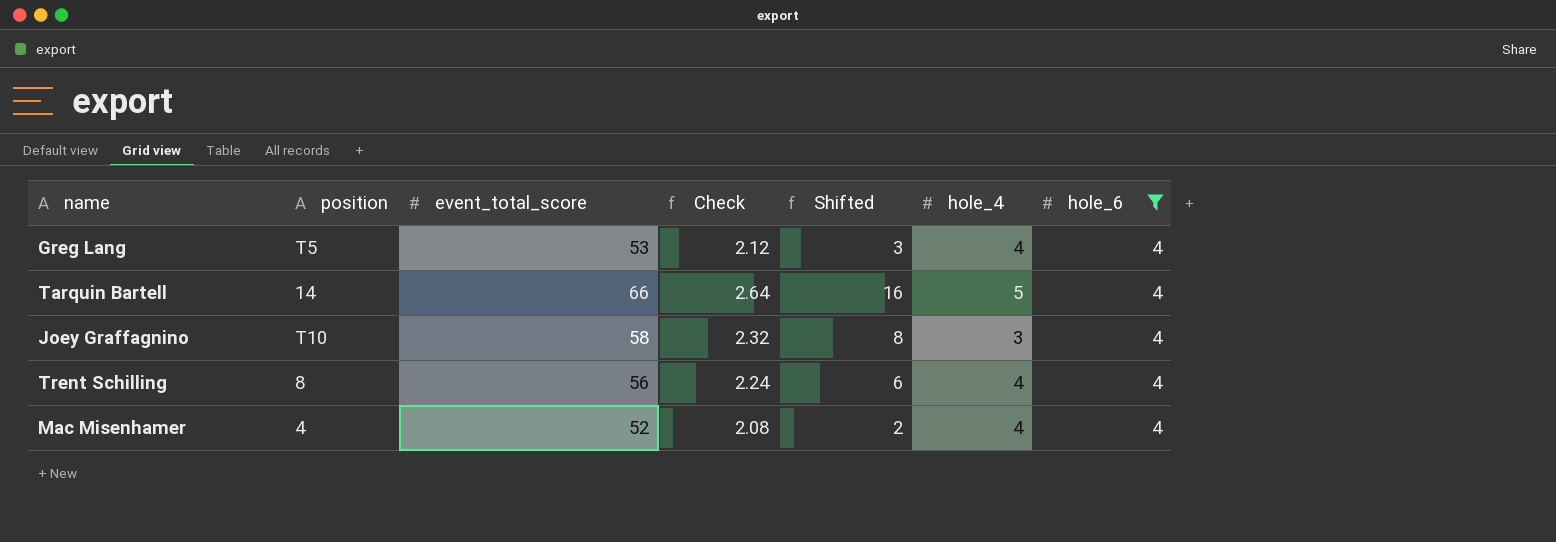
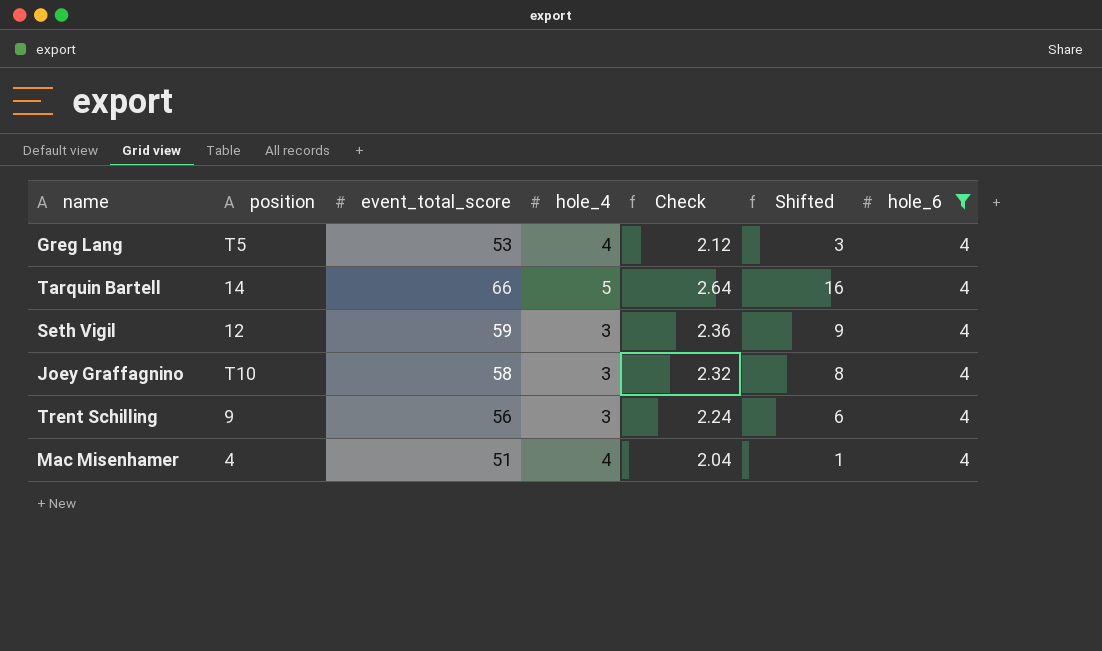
column hole_4 | position: 6 -> 4
row Seth Vigil: none -> 12 | 59 | 3 | 2.36 | 9 | 4
Trent Schilling | position: 8 -> 9
Trent Schilling | hole_4: 4 -> 3
Mac Misenhamer | event_total_score: 52 -> 51
Mac Misenhamer | Check: 2.08 -> 2.04
Mac Misenhamer | Shifted: 2 -> 1

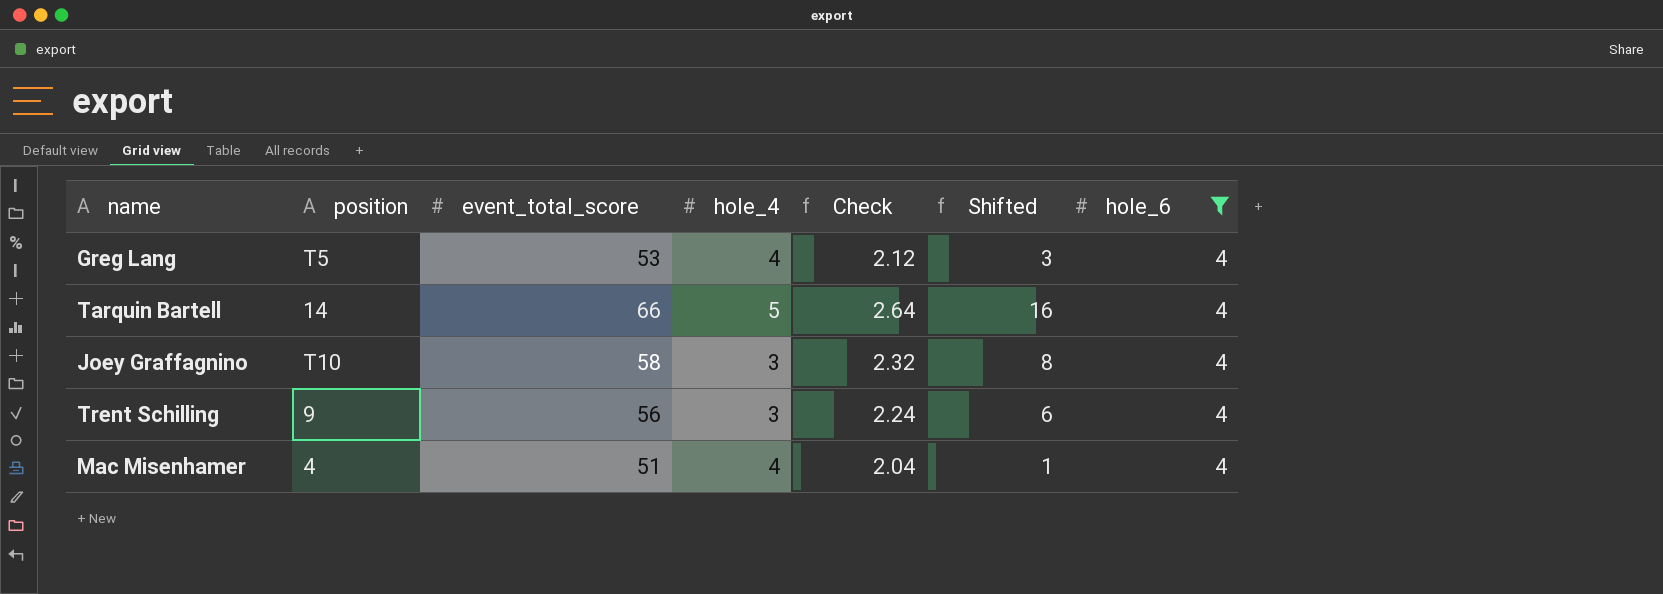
row Seth Vigil: 12 | 59 | 3 | 2.36 | 9 | 4 -> none

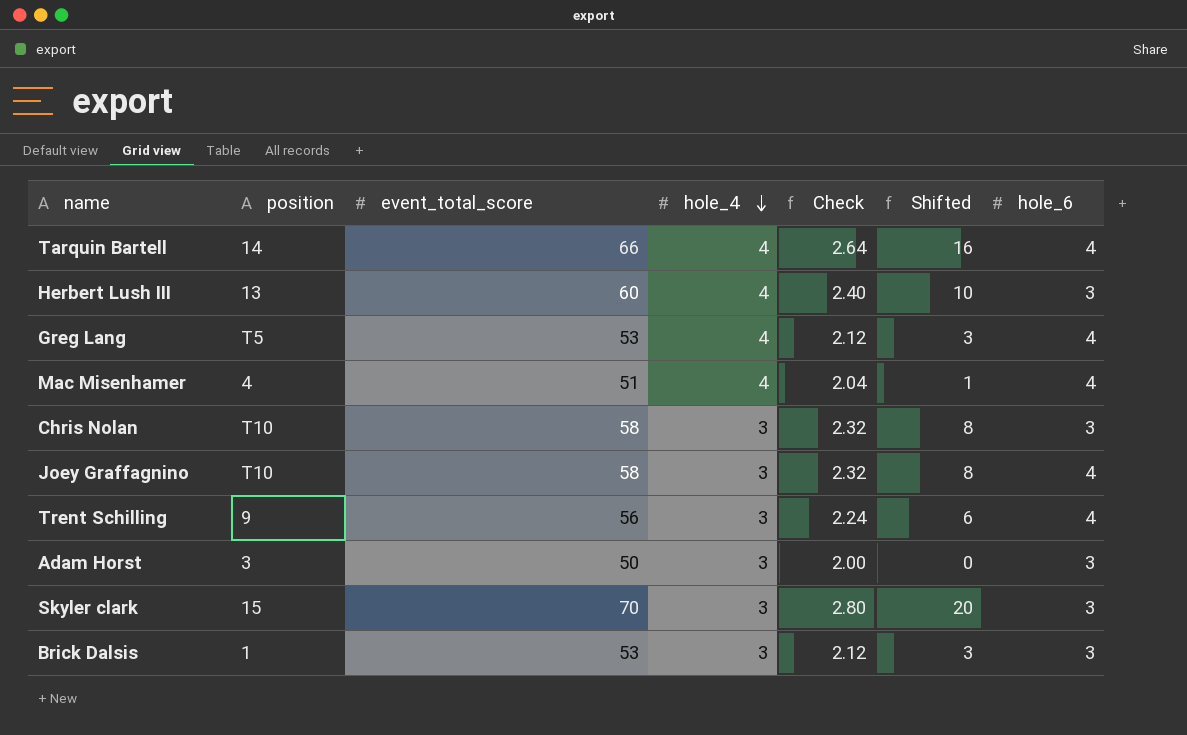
filter: hole_6 = 4 -> none
row order: none -> hole_4 descending
Tarquin Bartell | hole_4: 5 -> 4

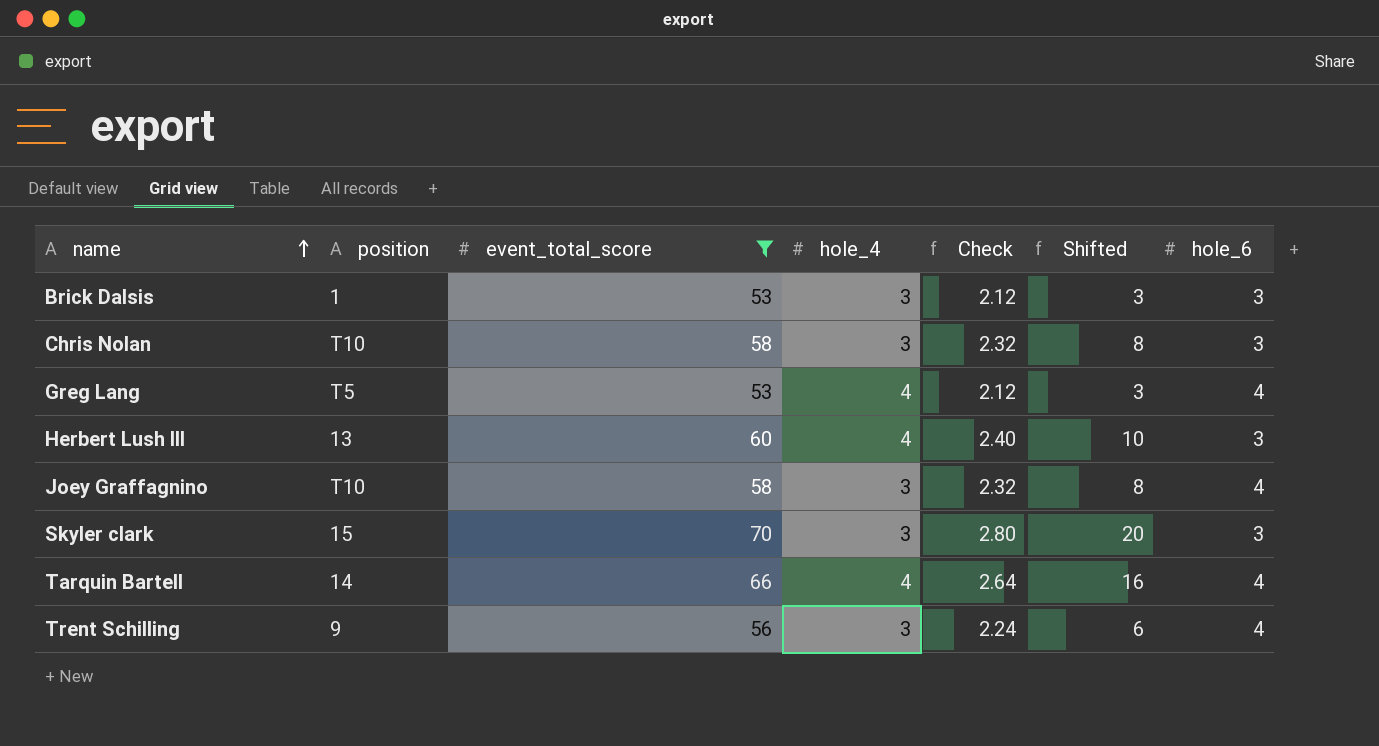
filter: none -> event_total_score >= 53
row order: hole_4 descending -> name ascending

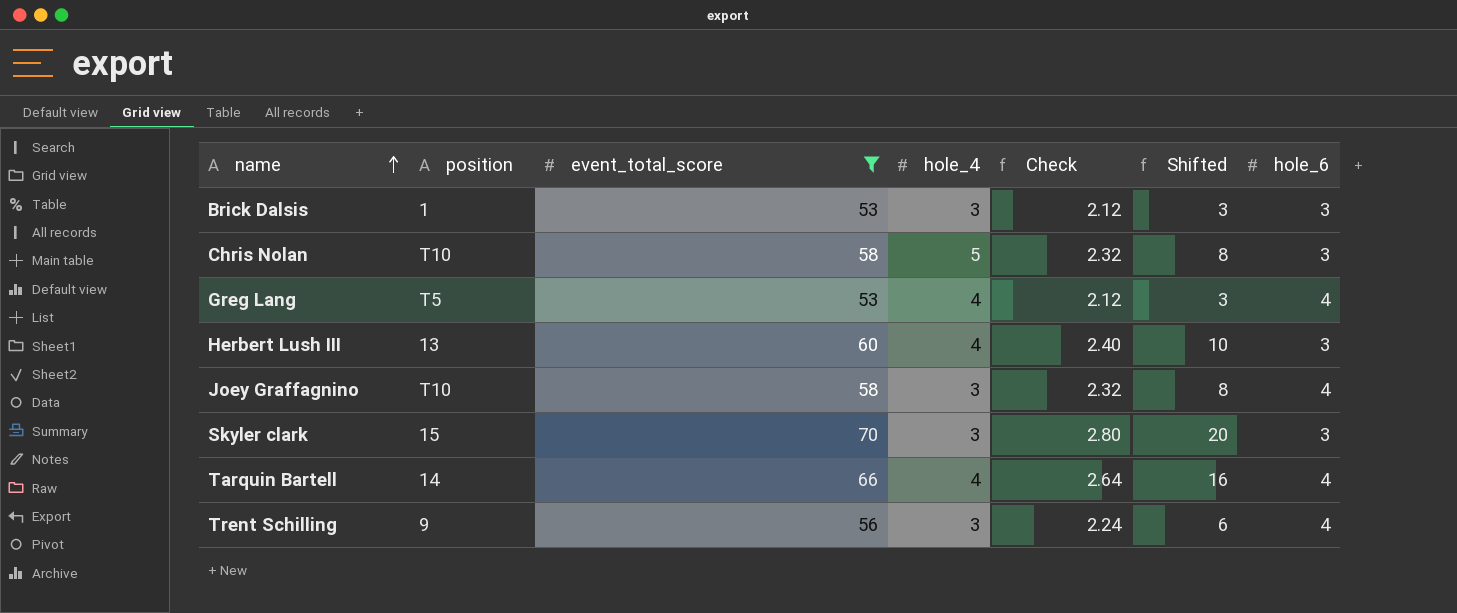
Chris Nolan | hole_4: 3 -> 5

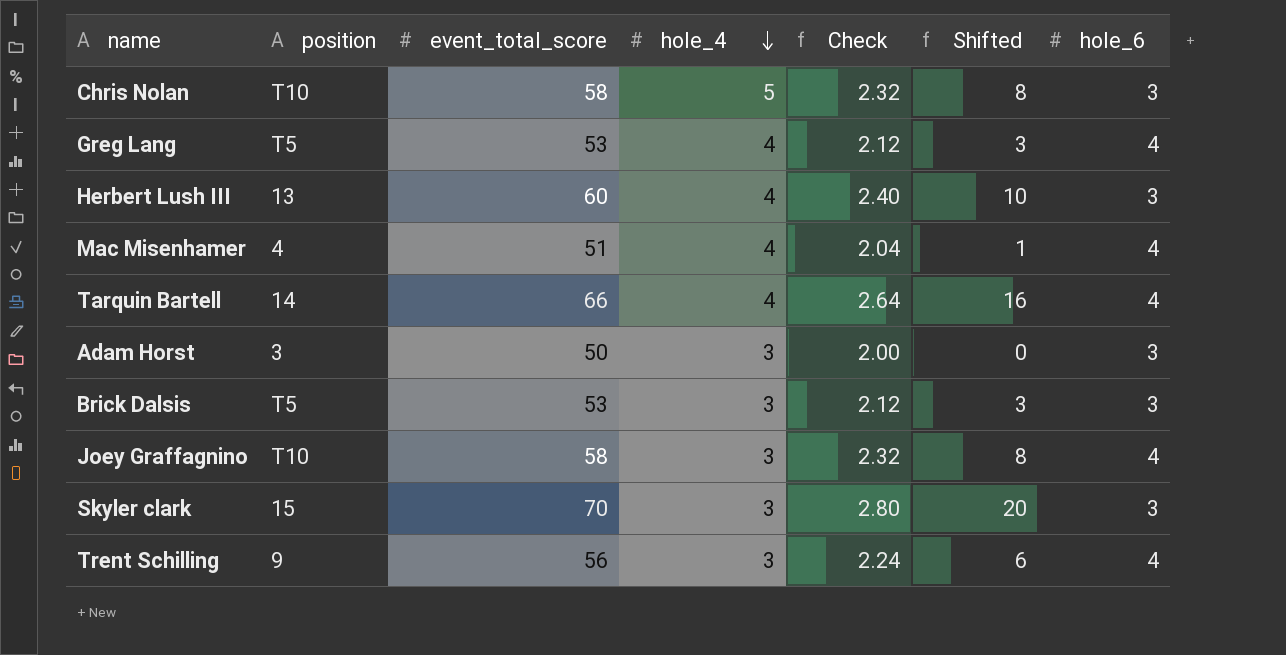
filter: event_total_score >= 53 -> none
row order: name ascending -> hole_4 descending
Brick Dalsis | position: 1 -> T5

